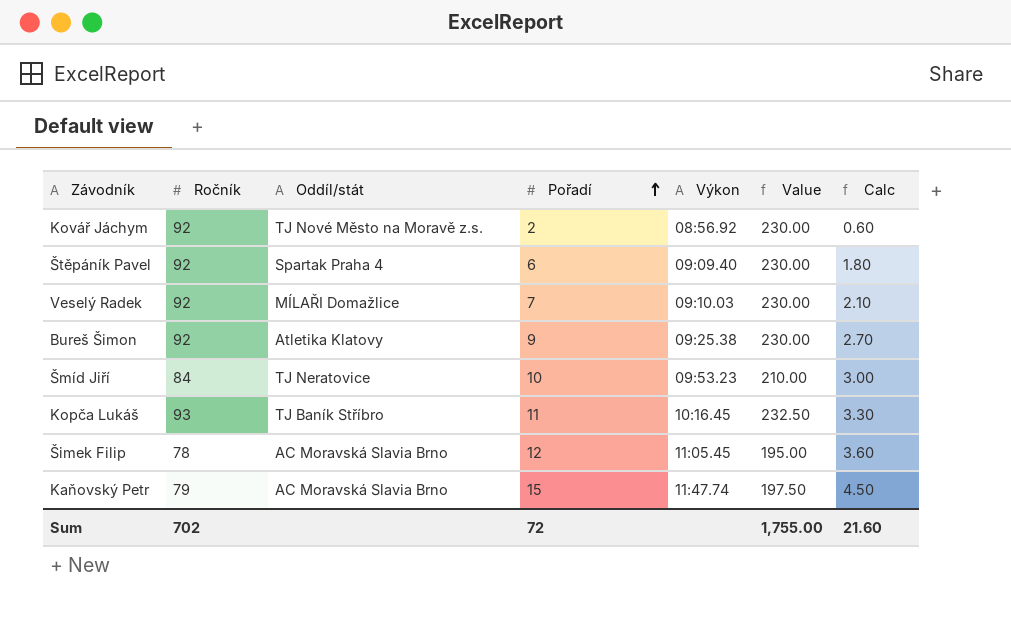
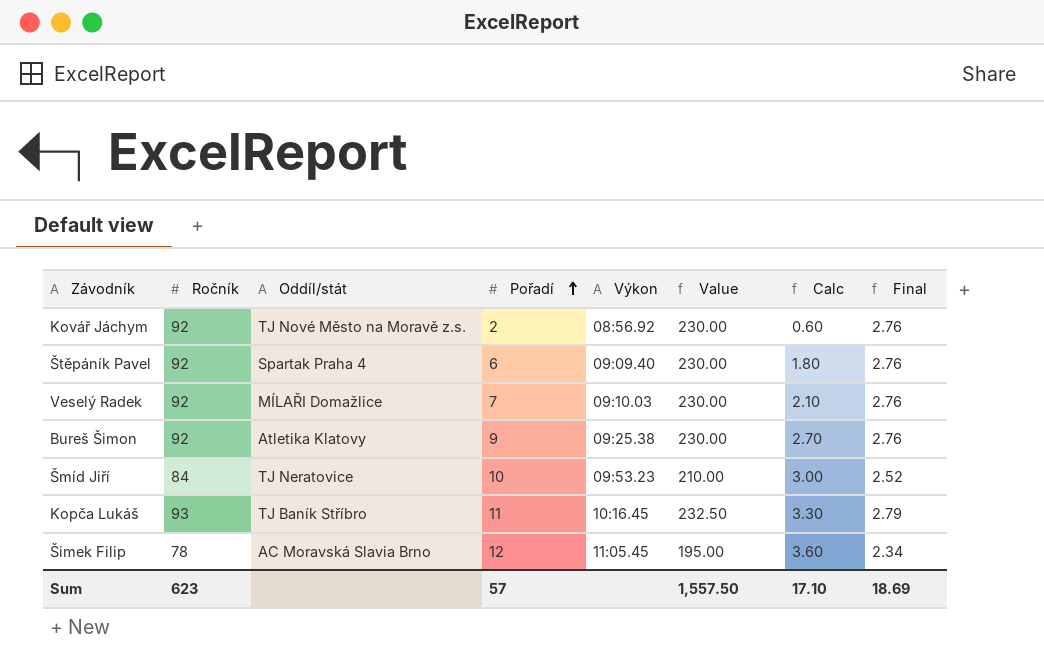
column Final | formula: none -> [Ročník] * 0.03
row Kaňovský Petr: 79 | AC Moravská Slavia Brno | 15 | 11:47.74 | 197.50 | 4.50 -> none
Sum | Ročník: 702 -> 623
Sum | Pořadí: 72 -> 57
Sum | Value: 1,755.00 -> 1,557.50
Sum | Calc: 21.60 -> 17.10

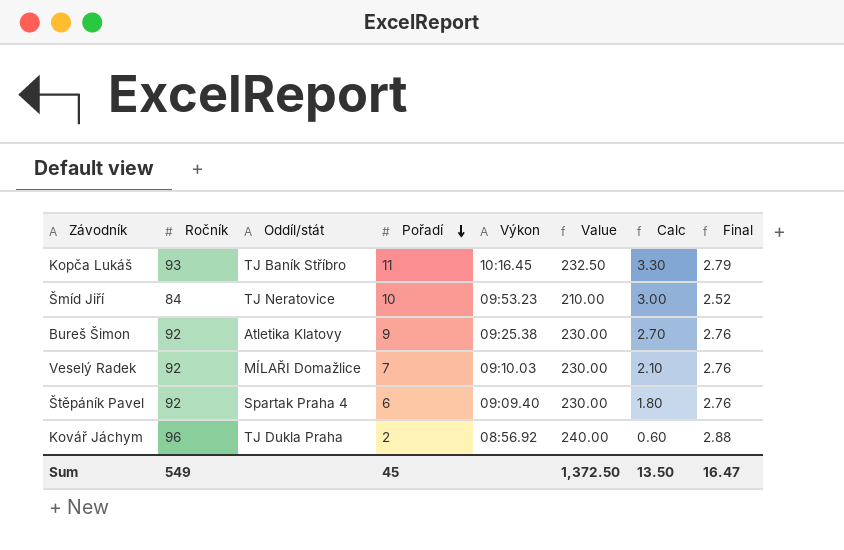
row order: Pořadí ascending -> Pořadí descending
row Šimek Filip: 78 | AC Moravská Slavia Brno | 12 | 11:05.45 | 195.00 | 3.60 | 2.34 -> none
Kovář Jáchym | Ročník: 92 -> 96
Kovář Jáchym | Oddíl/stát: TJ Nové Město na Moravě z.s. -> TJ Dukla Praha
Kovář Jáchym | Value: 230.00 -> 240.00
Kovář Jáchym | Final: 2.76 -> 2.88
Sum | Ročník: 623 -> 549
Sum | Pořadí: 57 -> 45
Sum | Value: 1,557.50 -> 1,372.50
Sum | Calc: 17.10 -> 13.50
Sum | Final: 18.69 -> 16.47

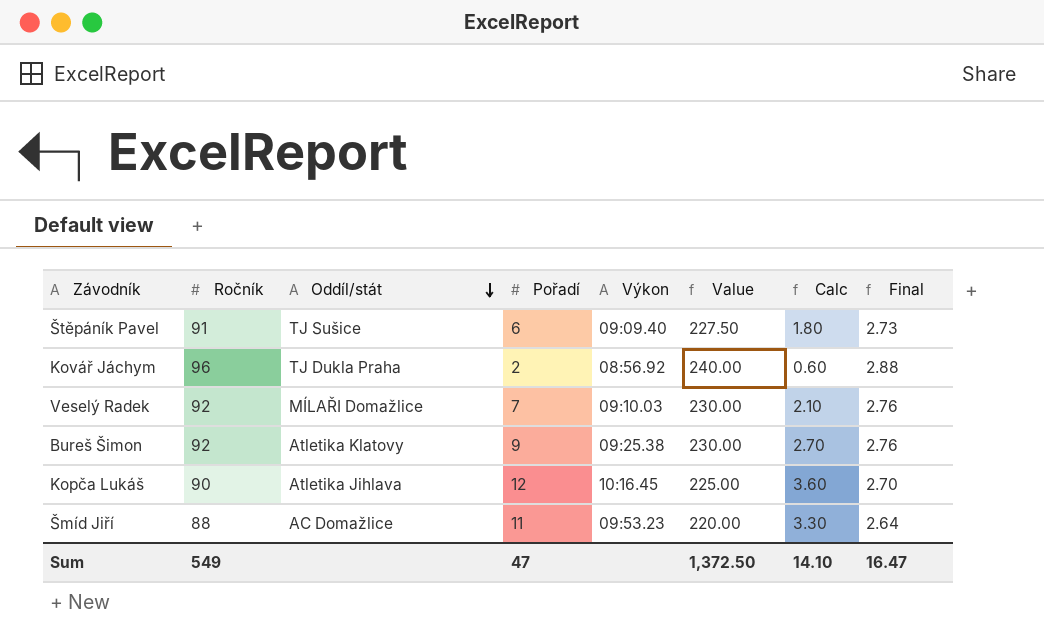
row order: Pořadí descending -> Oddíl/stát descending
Štěpáník Pavel | Ročník: 92 -> 91
Štěpáník Pavel | Oddíl/stát: Spartak Praha 4 -> TJ Sušice
Štěpáník Pavel | Value: 230.00 -> 227.50
Štěpáník Pavel | Final: 2.76 -> 2.73
Kopča Lukáš | Ročník: 93 -> 90
Kopča Lukáš | Oddíl/stát: TJ Baník Stříbro -> Atletika Jihlava
Kopča Lukáš | Pořadí: 11 -> 12
Kopča Lukáš | Value: 232.50 -> 225.00
Kopča Lukáš | Calc: 3.30 -> 3.60
Kopča Lukáš | Final: 2.79 -> 2.70
Šmíd Jiří | Ročník: 84 -> 88
Šmíd Jiří | Oddíl/stát: TJ Neratovice -> AC Domažlice
Šmíd Jiří | Pořadí: 10 -> 11
Šmíd Jiří | Value: 210.00 -> 220.00
Šmíd Jiří | Calc: 3.00 -> 3.30
Šmíd Jiří | Final: 2.52 -> 2.64
Sum | Pořadí: 45 -> 47
Sum | Calc: 13.50 -> 14.10

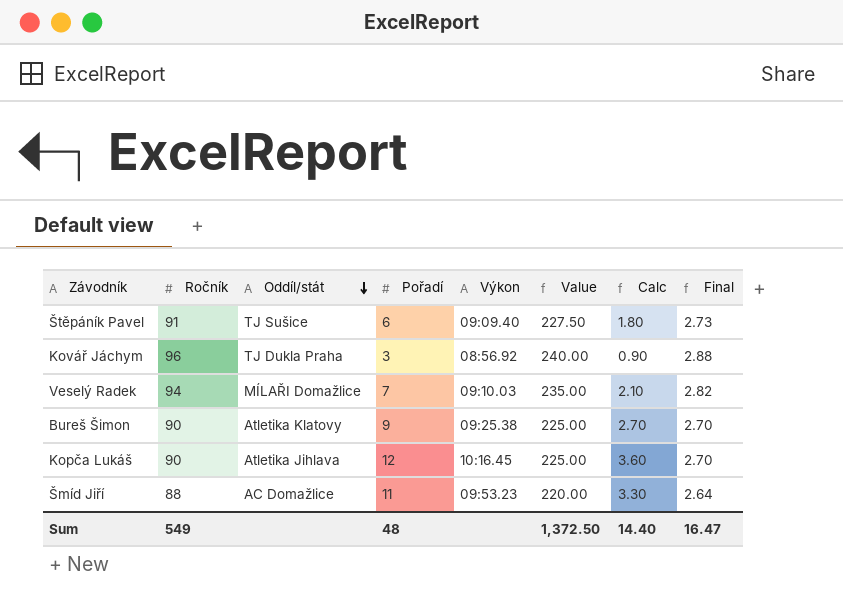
Kovář Jáchym | Pořadí: 2 -> 3
Kovář Jáchym | Calc: 0.60 -> 0.90
Veselý Radek | Ročník: 92 -> 94
Veselý Radek | Value: 230.00 -> 235.00
Veselý Radek | Final: 2.76 -> 2.82
Bureš Šimon | Ročník: 92 -> 90
Bureš Šimon | Value: 230.00 -> 225.00
Bureš Šimon | Final: 2.76 -> 2.70
Sum | Pořadí: 47 -> 48
Sum | Calc: 14.10 -> 14.40

